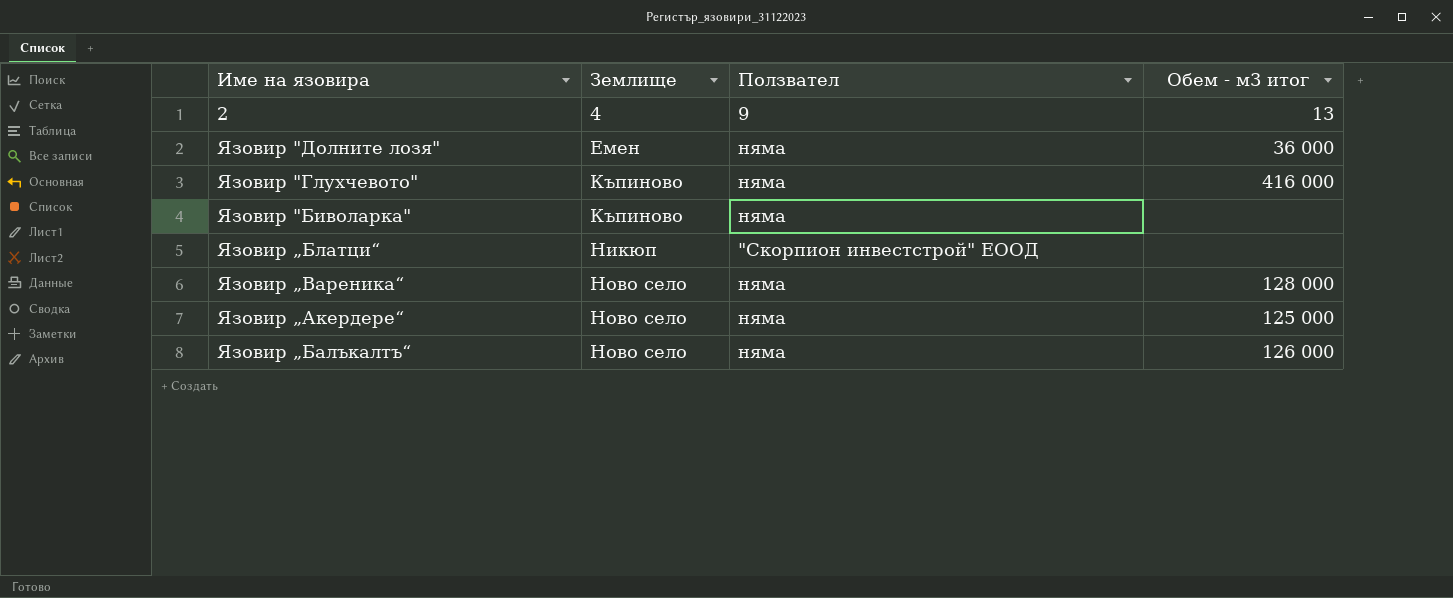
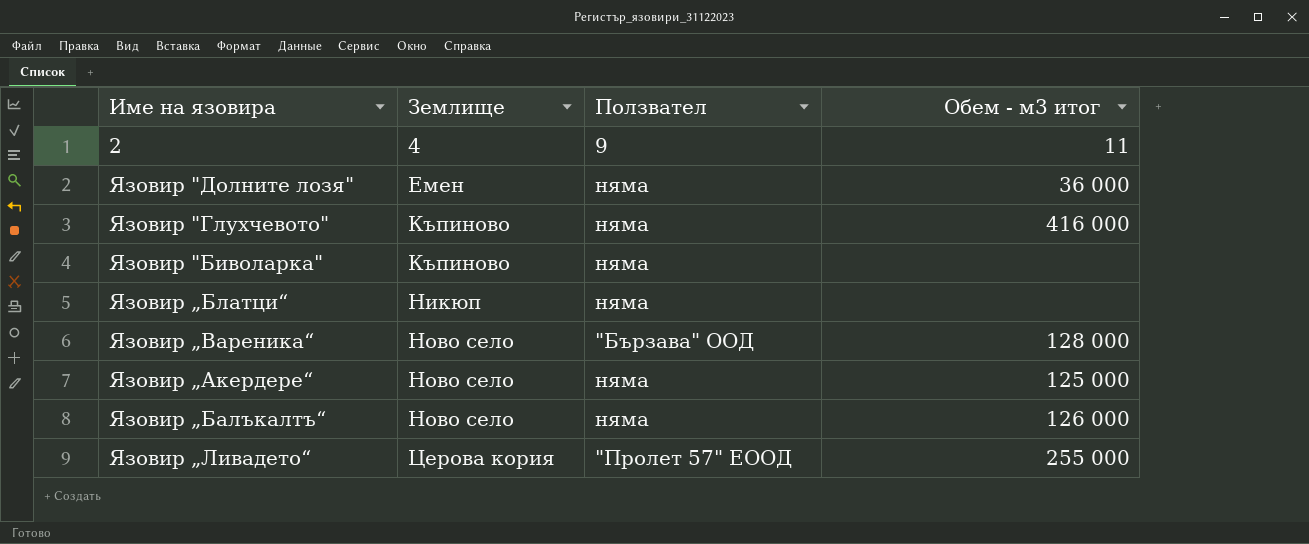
2 | Обем - м3 итог: 13 -> 11
Язовир „Блатци“ | Ползвател: "Скорпион инвестстрой" ЕООД -> няма
Язовир „Вареника“ | Ползвател: няма -> "Бързава" ООД
row Язовир „Ливадето“: none -> Церова кория | "Пролет 57" ЕООД | 255 000

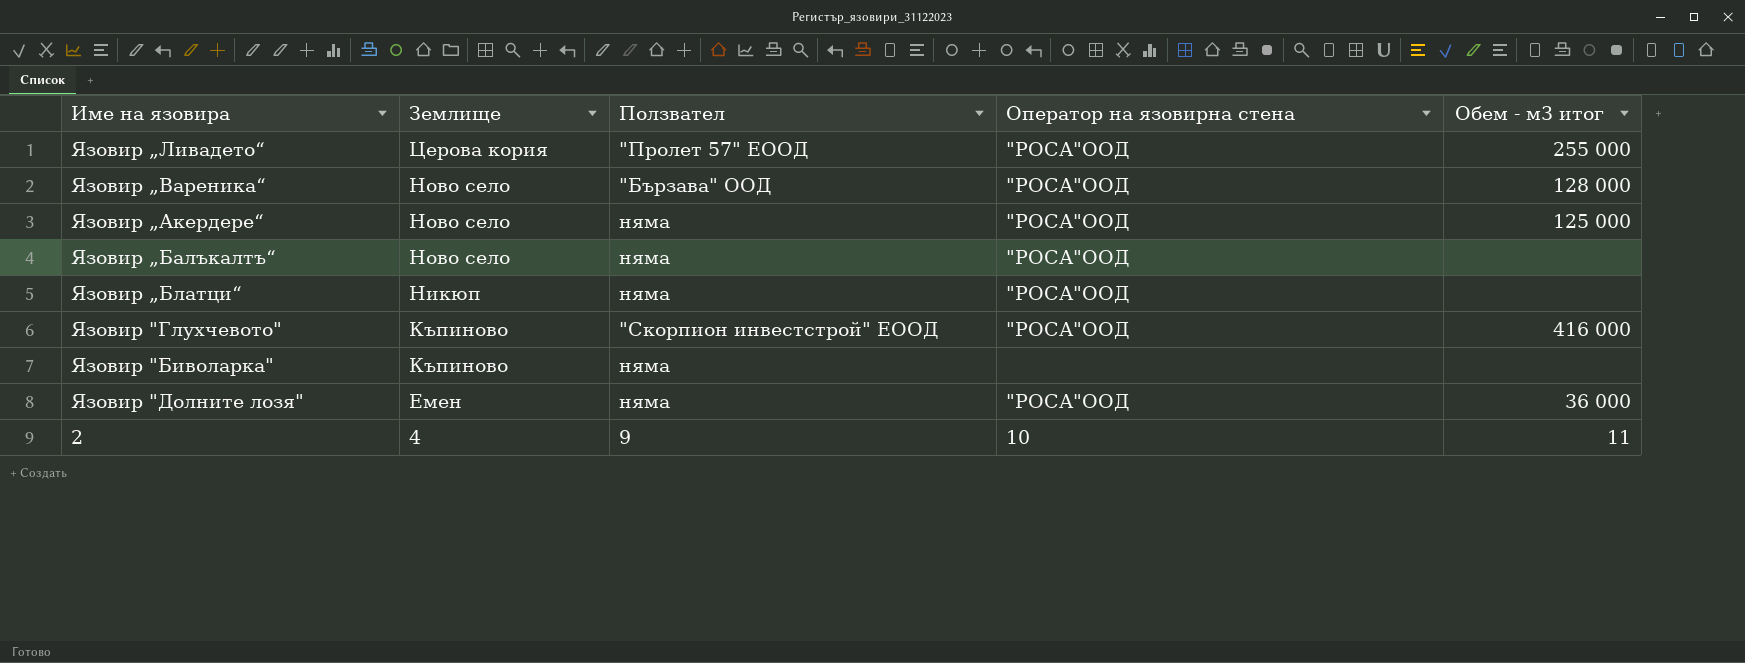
row order: Землище ascending -> Землище descending
column Оператор на язовирна стена | position: none -> 4
Язовир „Балъкалтъ“ | Обем - м3 итог: 126 000 -> none
Язовир "Глухчевото" | Ползвател: няма -> "Скорпион инвестстрой" ЕООД

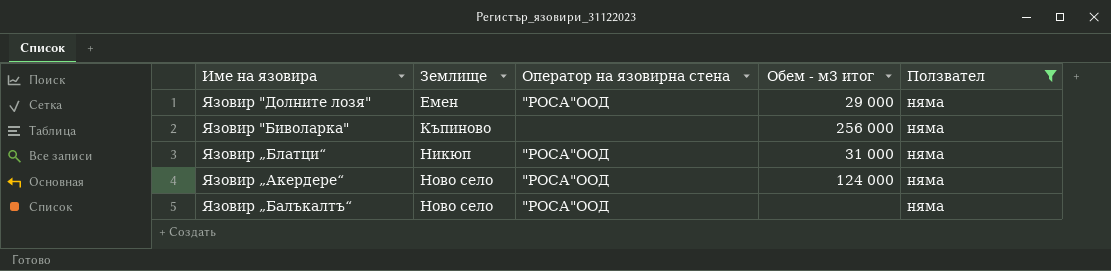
filter: none -> Ползвател = няма
row order: Землище descending -> Землище ascending
column Ползвател | position: 3 -> 5
Язовир "Долните лозя" | Обем - м3 итог: 36 000 -> 29 000
Язовир "Биволарка" | Обем - м3 итог: none -> 256 000
Язовир „Блатци“ | Обем - м3 итог: none -> 31 000
Язовир „Акердере“ | Обем - м3 итог: 125 000 -> 124 000

